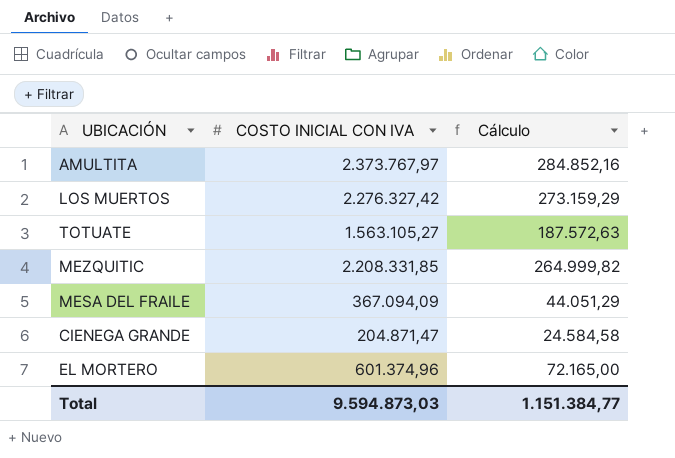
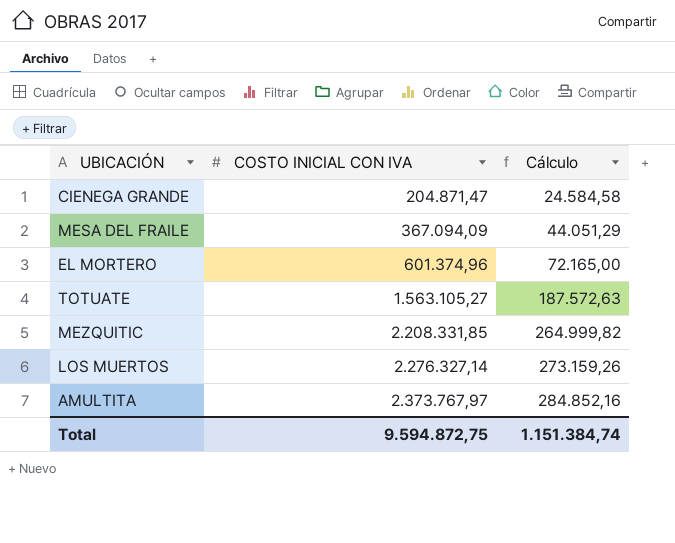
row order: none -> COSTO INICIAL CON IVA ascending
LOS MUERTOS | COSTO INICIAL CON IVA: 2.276.327,42 -> 2.276.327,14
LOS MUERTOS | Cálculo: 273.159,29 -> 273.159,26
Total | COSTO INICIAL CON IVA: 9.594.873,03 -> 9.594.872,75
Total | Cálculo: 1.151.384,77 -> 1.151.384,74

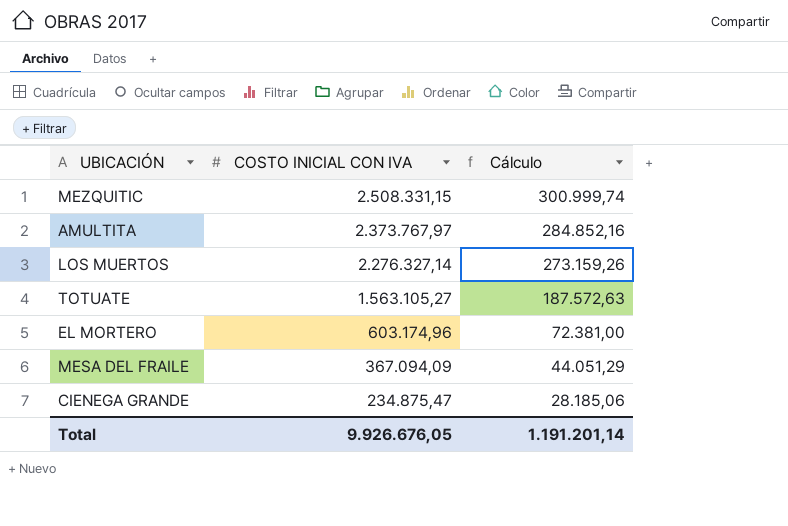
row order: COSTO INICIAL CON IVA ascending -> COSTO INICIAL CON IVA descending
MEZQUITIC | COSTO INICIAL CON IVA: 2.208.331,85 -> 2.508.331,15
MEZQUITIC | Cálculo: 264.999,82 -> 300.999,74
EL MORTERO | COSTO INICIAL CON IVA: 601.374,96 -> 603.174,96
EL MORTERO | Cálculo: 72.165,00 -> 72.381,00
CIENEGA GRANDE | COSTO INICIAL CON IVA: 204.871,47 -> 234.875,47
CIENEGA GRANDE | Cálculo: 24.584,58 -> 28.185,06
Total | COSTO INICIAL CON IVA: 9.594.872,75 -> 9.926.676,05
Total | Cálculo: 1.151.384,74 -> 1.191.201,14

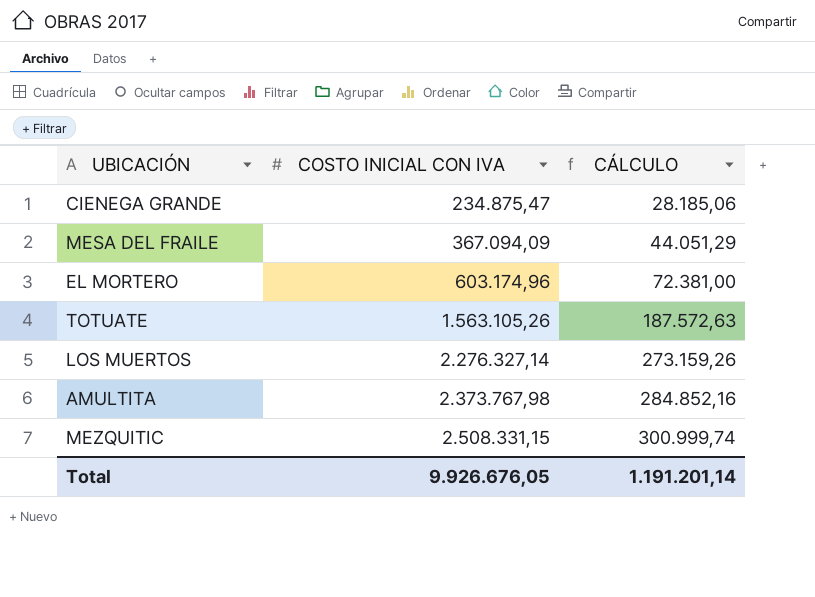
row order: COSTO INICIAL CON IVA descending -> COSTO INICIAL CON IVA ascending
column name: Cálculo -> CÁLCULO
TOTUATE | COSTO INICIAL CON IVA: 1.563.105,27 -> 1.563.105,26
AMULTITA | COSTO INICIAL CON IVA: 2.373.767,97 -> 2.373.767,98

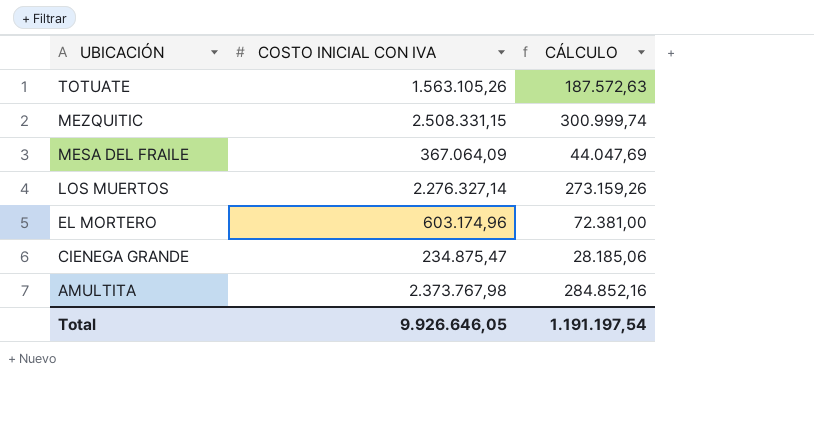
row order: COSTO INICIAL CON IVA ascending -> UBICACIÓN descending
MESA DEL FRAILE | COSTO INICIAL CON IVA: 367.094,09 -> 367.064,09
MESA DEL FRAILE | CÁLCULO: 44.051,29 -> 44.047,69
Total | COSTO INICIAL CON IVA: 9.926.676,05 -> 9.926.646,05
Total | CÁLCULO: 1.191.201,14 -> 1.191.197,54

